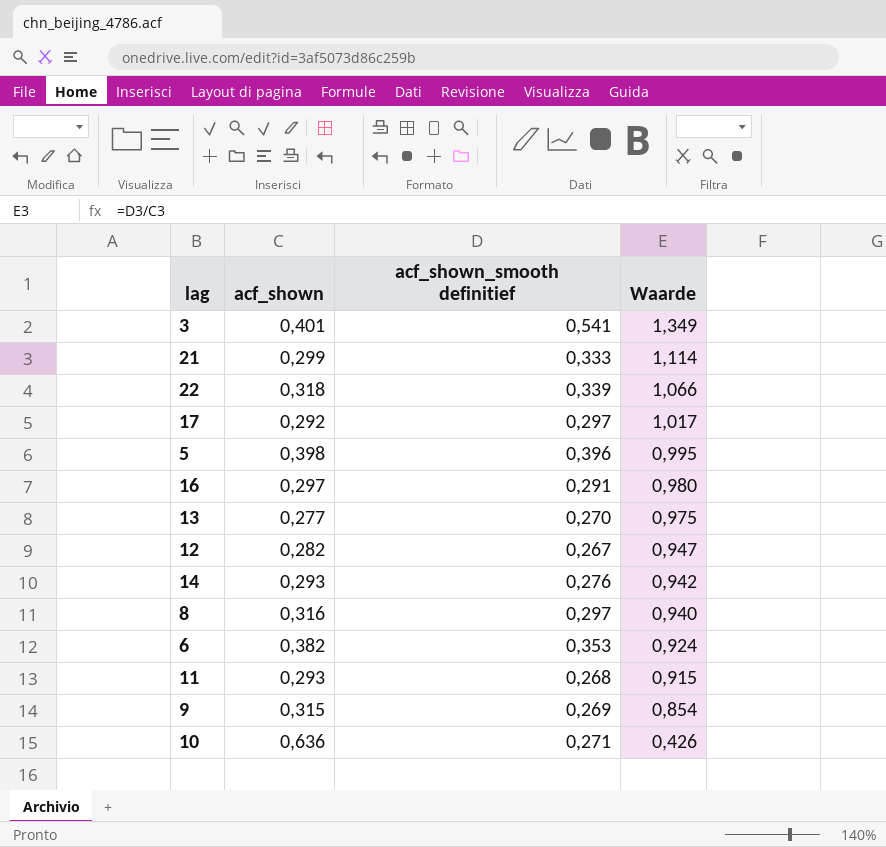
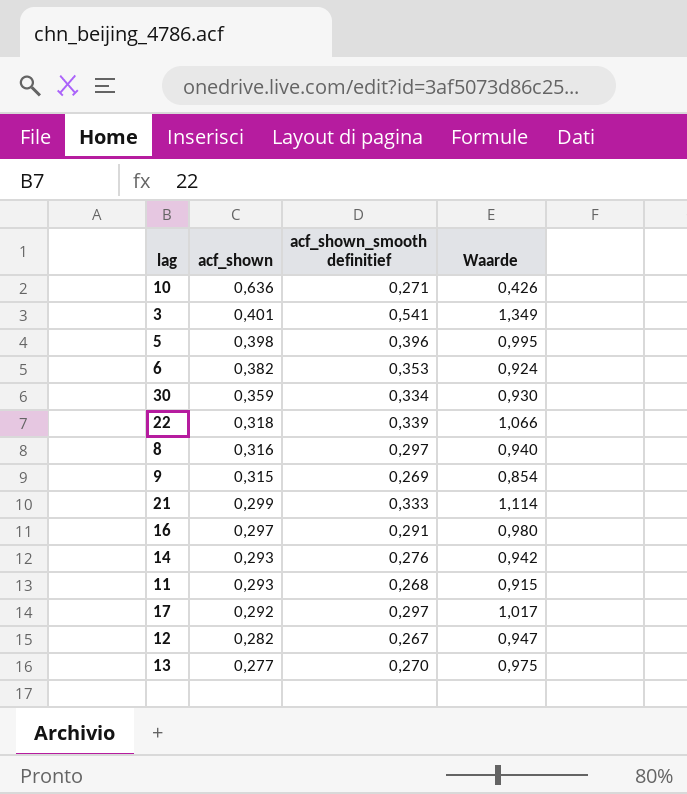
row order: Waarde descending -> acf_shown descending
row 30: none -> 0,359 | 0,334 | 0,930

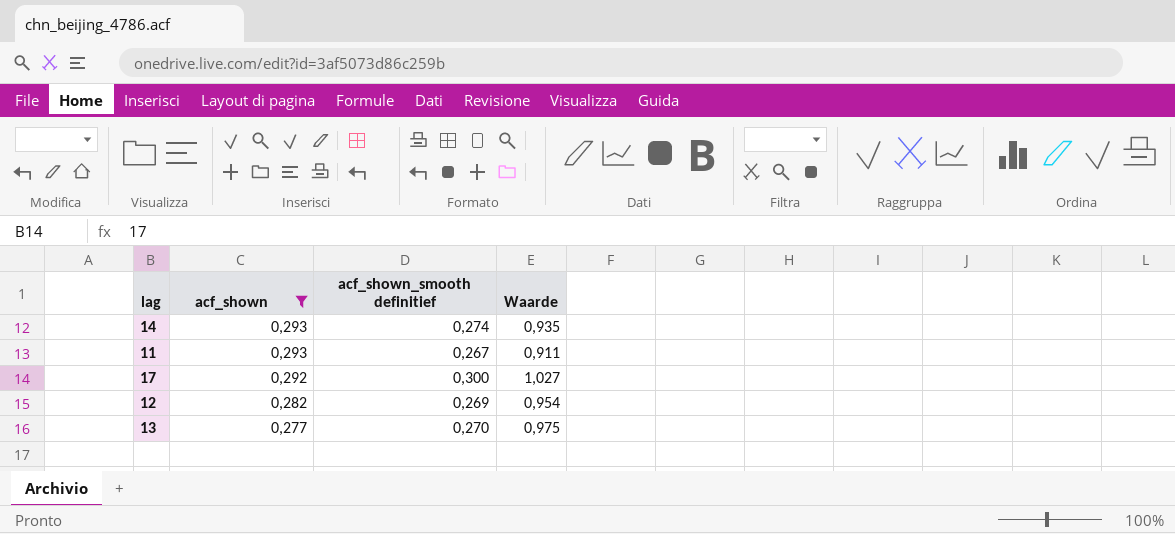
filter: none -> acf_shown <= 0,293
14 | acf_shown_smooth definitief: 0,276 -> 0,274
14 | Waarde: 0,942 -> 0,935
11 | acf_shown_smooth definitief: 0,268 -> 0,267
11 | Waarde: 0,915 -> 0,911
17 | acf_shown_smooth definitief: 0,297 -> 0,300
17 | Waarde: 1,017 -> 1,027
12 | acf_shown_smooth definitief: 0,267 -> 0,269
12 | Waarde: 0,947 -> 0,954

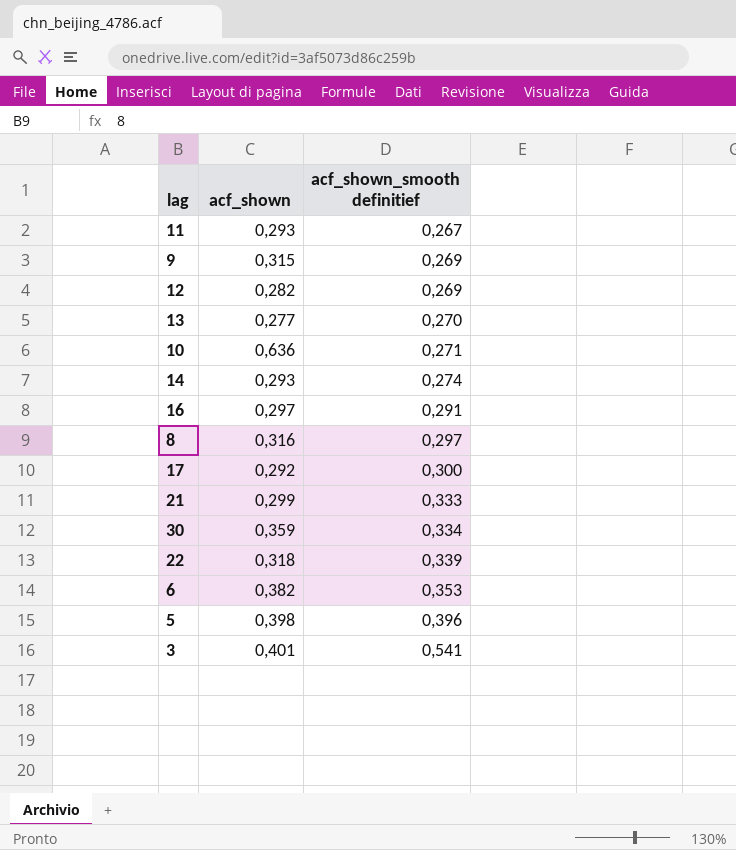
filter: acf_shown <= 0,293 -> none
row order: acf_shown descending -> acf_shown_smooth definitief ascending
column Waarde | formula: [acf_shown_smooth definitief] / [acf_shown] -> none

